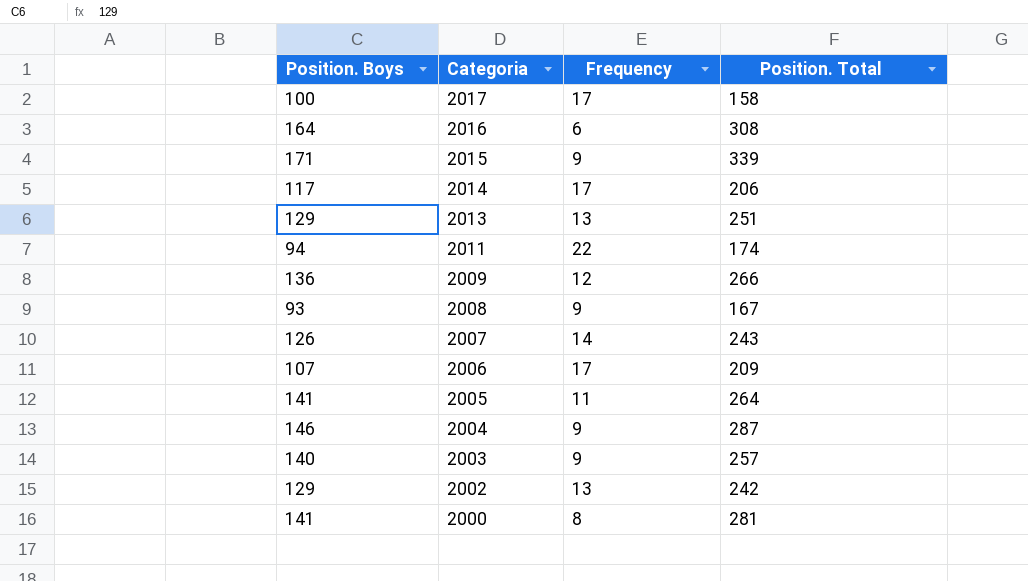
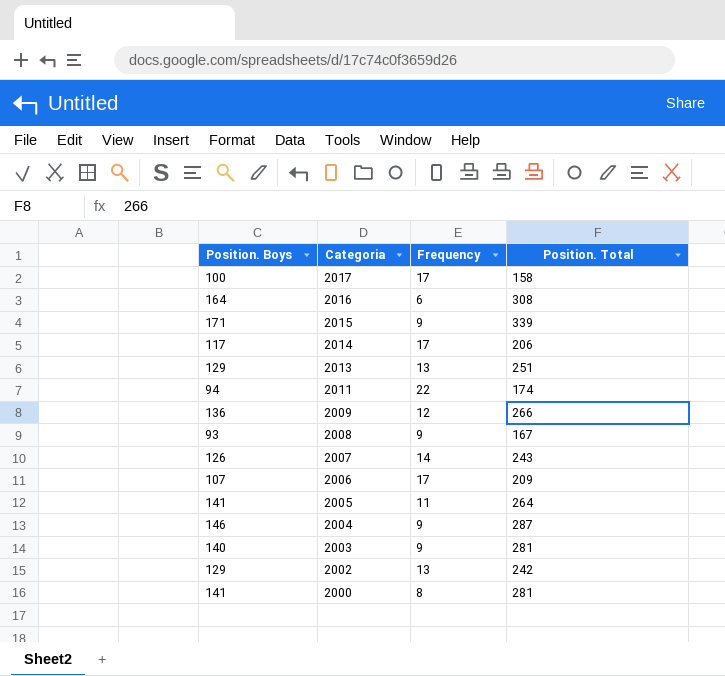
2003 | Position. Total: 257 -> 281

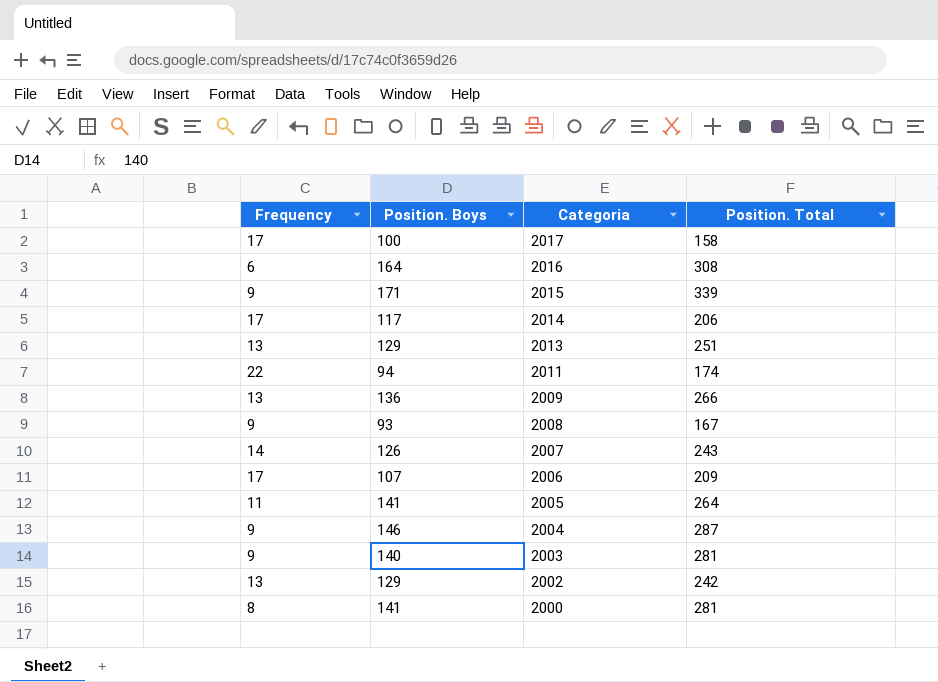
column Frequency | position: 3 -> 1
2009 | Frequency: 12 -> 13

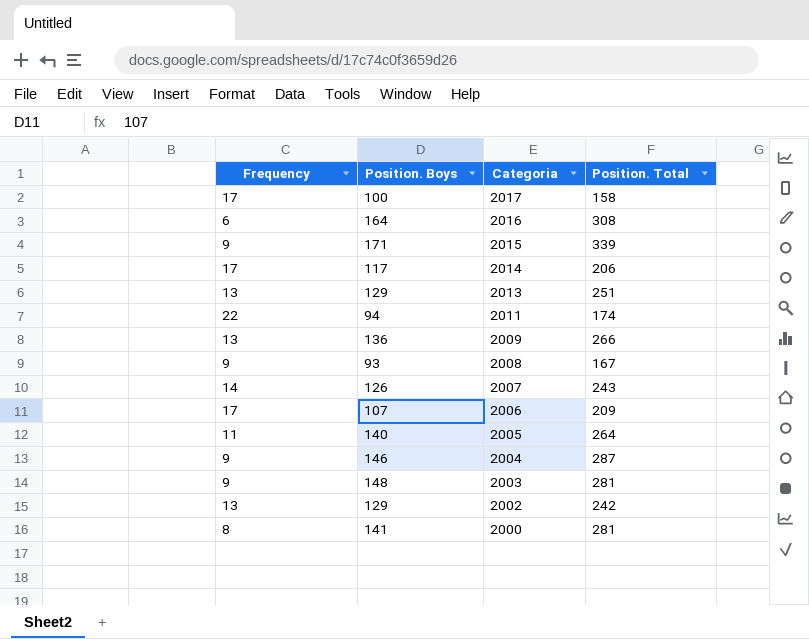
2005 | Position. Boys: 141 -> 140
2003 | Position. Boys: 140 -> 148

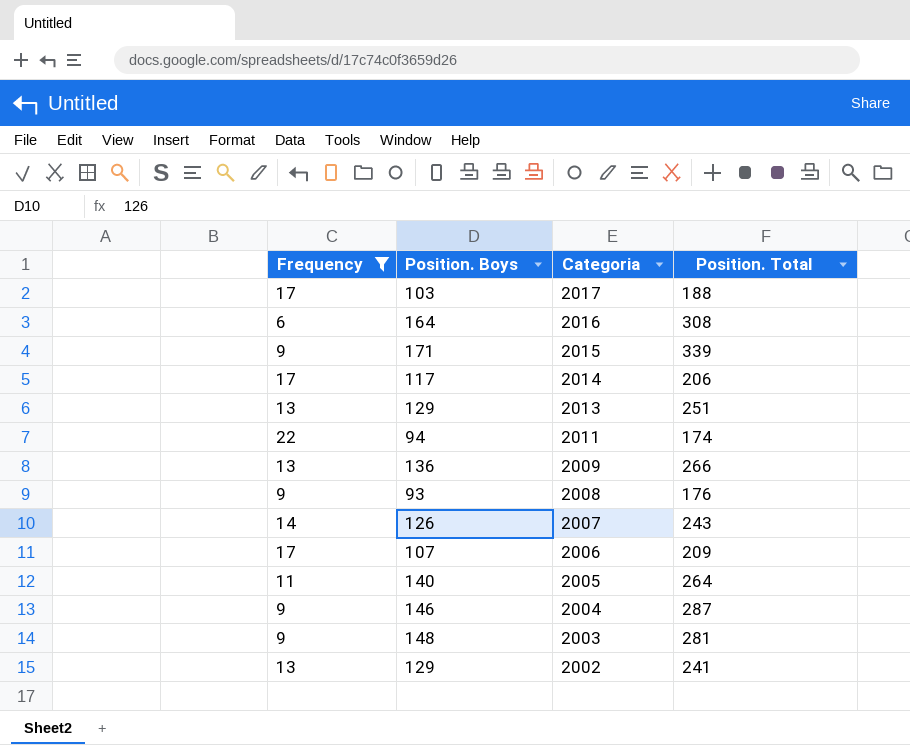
filter: none -> Frequency != 8
2017 | Position. Boys: 100 -> 103
2017 | Position. Total: 158 -> 188
2008 | Position. Total: 167 -> 176
2002 | Position. Total: 242 -> 241

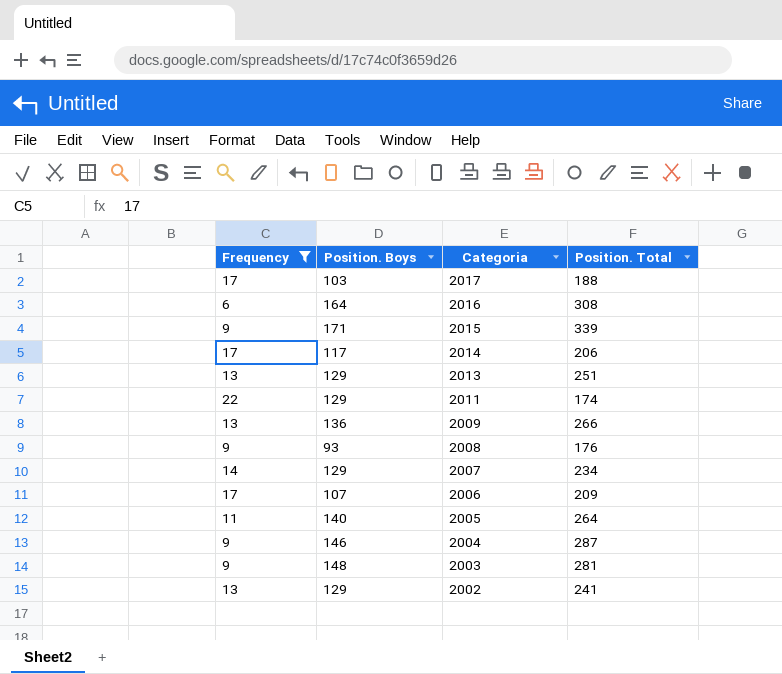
2011 | Position. Boys: 94 -> 129
2007 | Position. Boys: 126 -> 129
2007 | Position. Total: 243 -> 234

